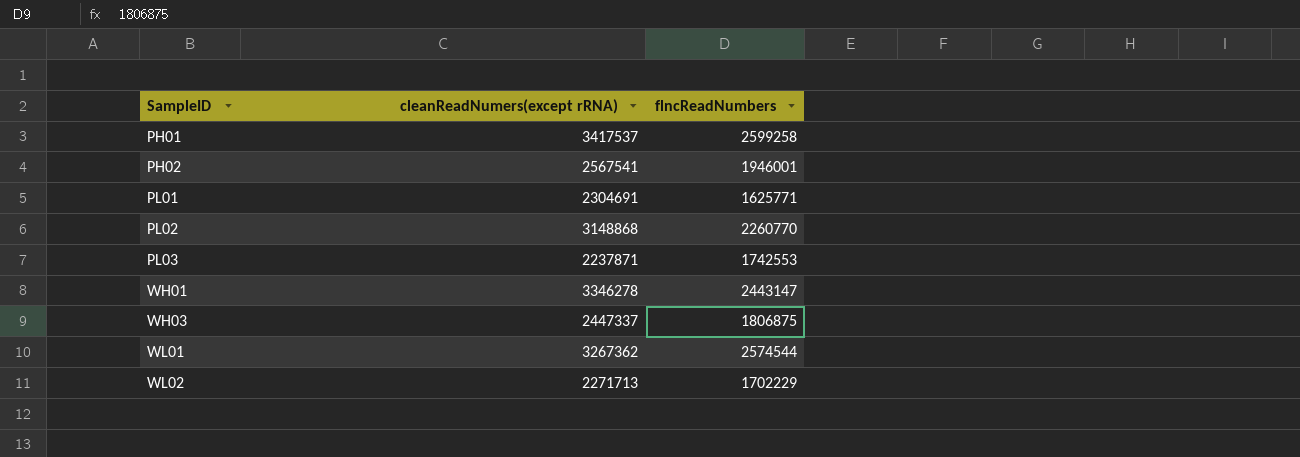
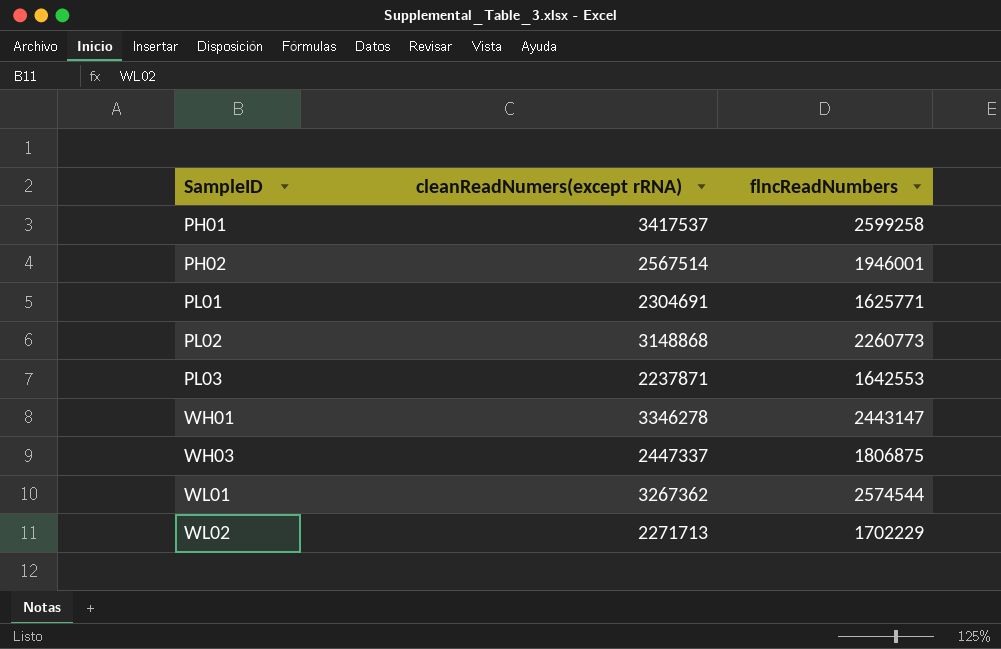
PH02 | cleanReadNumers(except rRNA): 2567541 -> 2567514
PL02 | flncReadNumbers: 2260770 -> 2260773
PL03 | flncReadNumbers: 1742553 -> 1642553

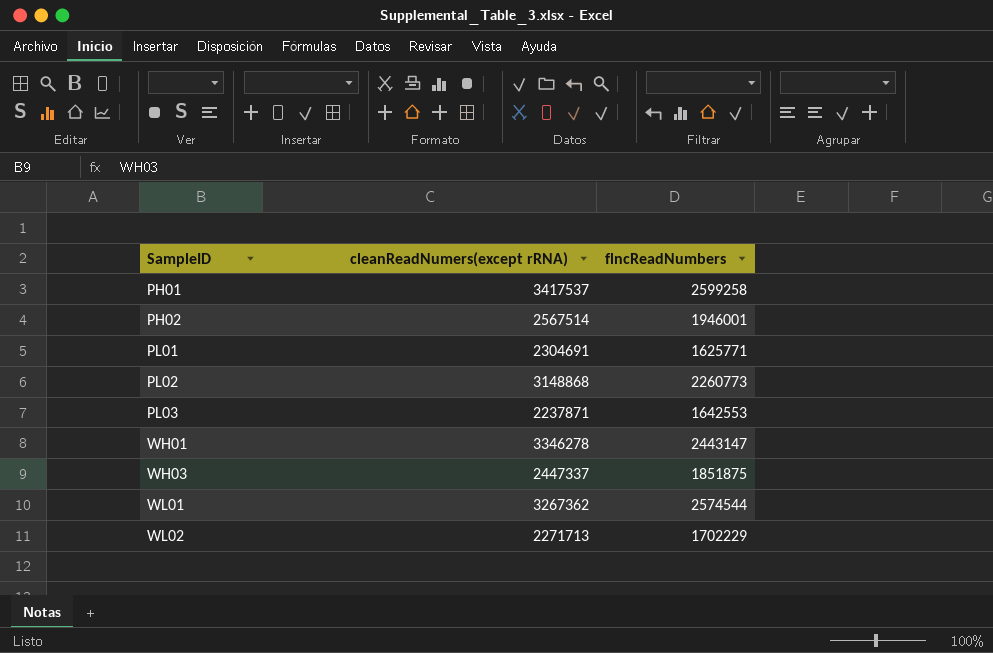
WH03 | flncReadNumbers: 1806875 -> 1851875

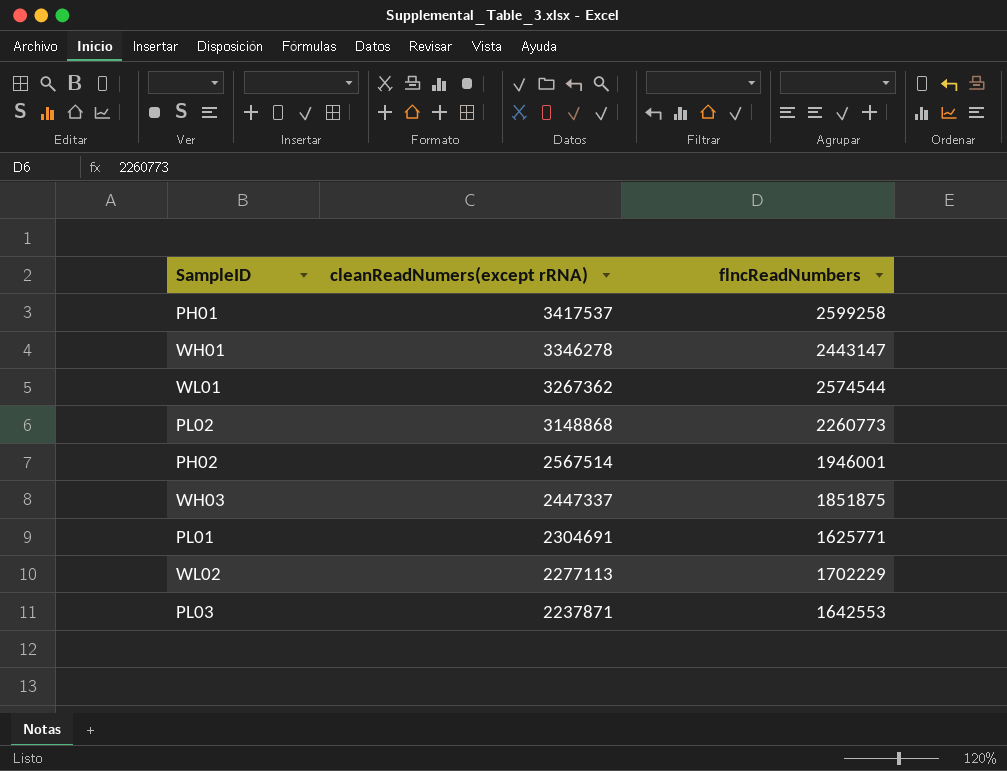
row order: SampleID ascending -> cleanReadNumers(except rRNA) descending
WL02 | cleanReadNumers(except rRNA): 2271713 -> 2277113

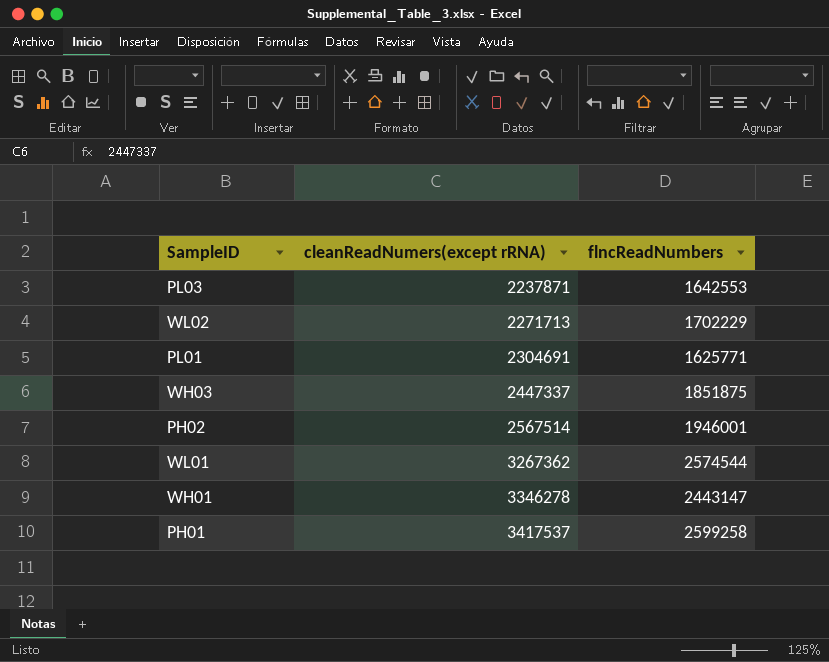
row order: cleanReadNumers(except rRNA) descending -> cleanReadNumers(except rRNA) ascending
row PL02: 3148868 | 2260773 -> none
WL02 | cleanReadNumers(except rRNA): 2277113 -> 2271713

